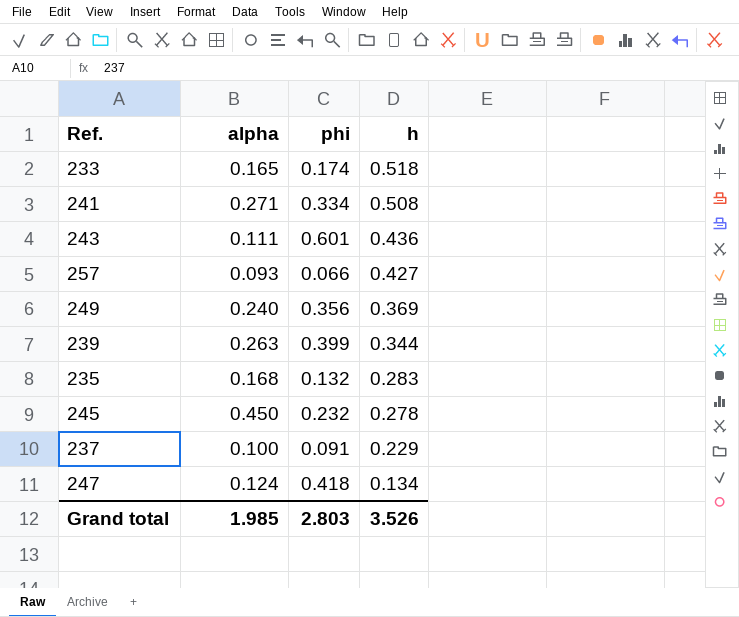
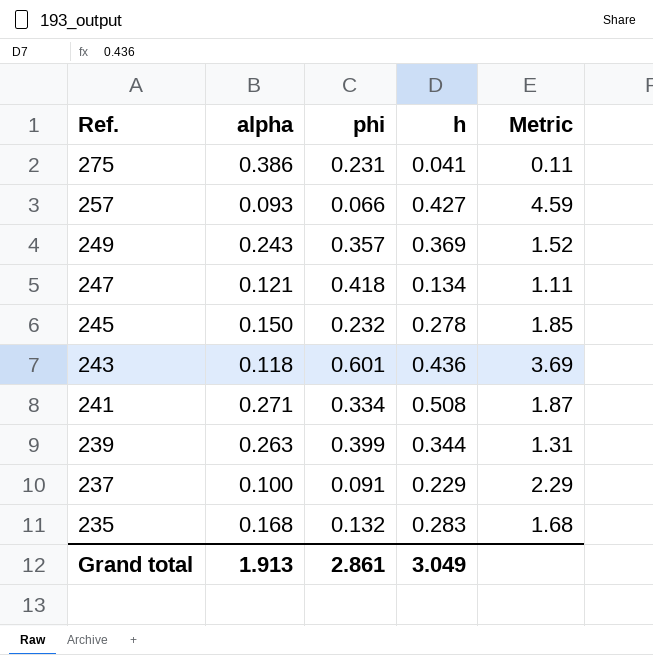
row order: h descending -> Ref. descending
column Metric | formula: none -> [h] / [alpha]
row 233: 0.165 | 0.174 | 0.518 -> none
row 275: none -> 0.386 | 0.231 | 0.041 | 0.11
249 | alpha: 0.240 -> 0.243
249 | phi: 0.356 -> 0.357
247 | alpha: 0.124 -> 0.121
245 | alpha: 0.450 -> 0.150
243 | alpha: 0.111 -> 0.118
Grand total | alpha: 1.985 -> 1.913
Grand total | phi: 2.803 -> 2.861
Grand total | h: 3.526 -> 3.049

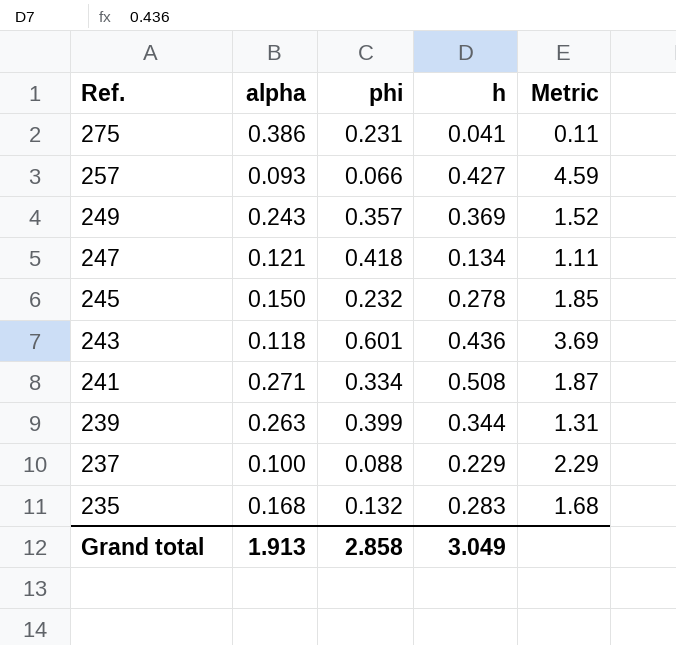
237 | phi: 0.091 -> 0.088
Grand total | phi: 2.861 -> 2.858

